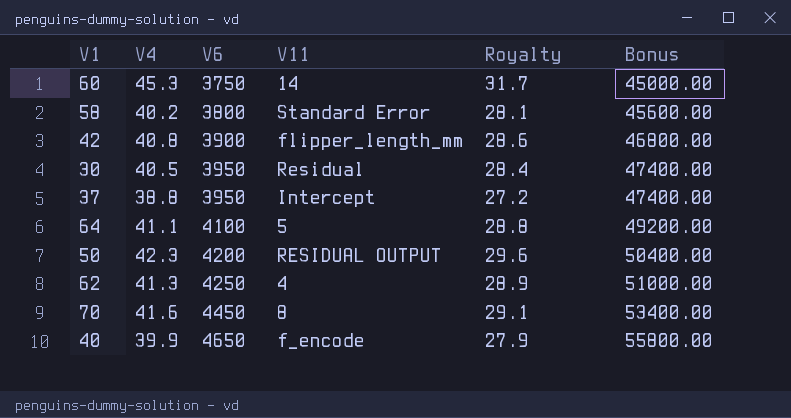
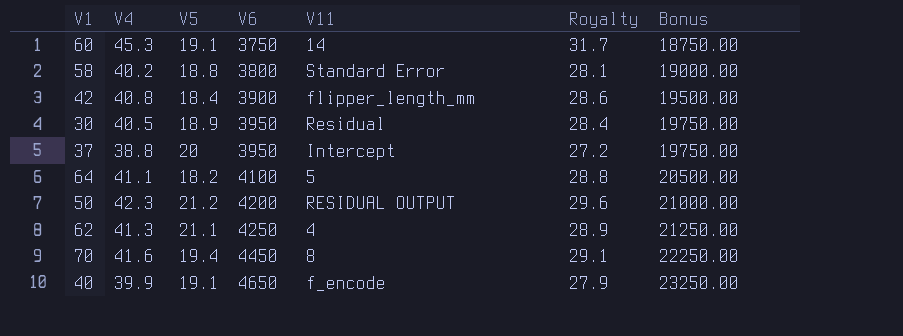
column V5 | position: none -> 3
column Bonus | formula: [V6] * 12 -> [V6] * 5

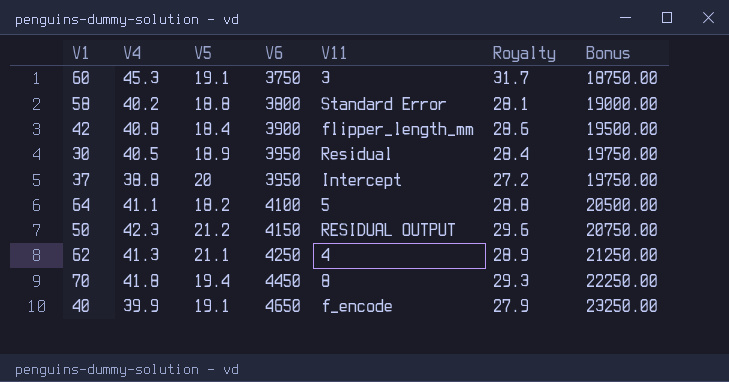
60 | V11: 14 -> 3
50 | V6: 4200 -> 4150
50 | Bonus: 21000.00 -> 20750.00
70 | V4: 41.6 -> 41.8
70 | Royalty: 29.1 -> 29.3

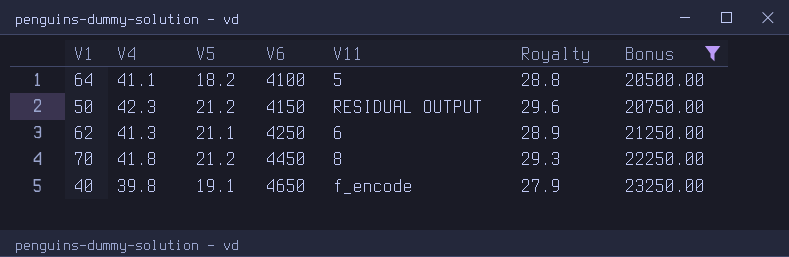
filter: none -> Bonus >= 20500.00
62 | V11: 4 -> 6
70 | V5: 19.4 -> 21.2
40 | V4: 39.9 -> 39.8

